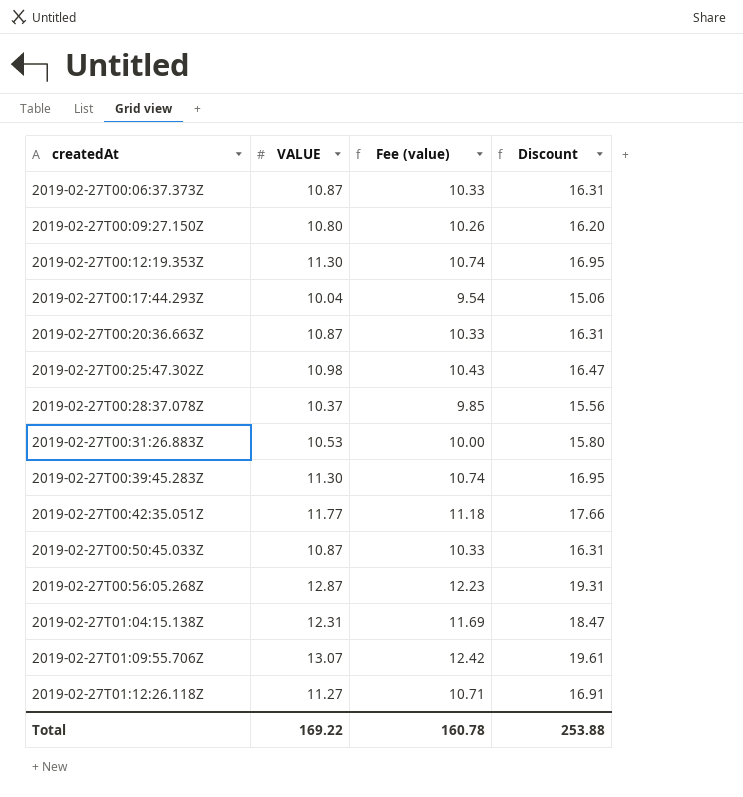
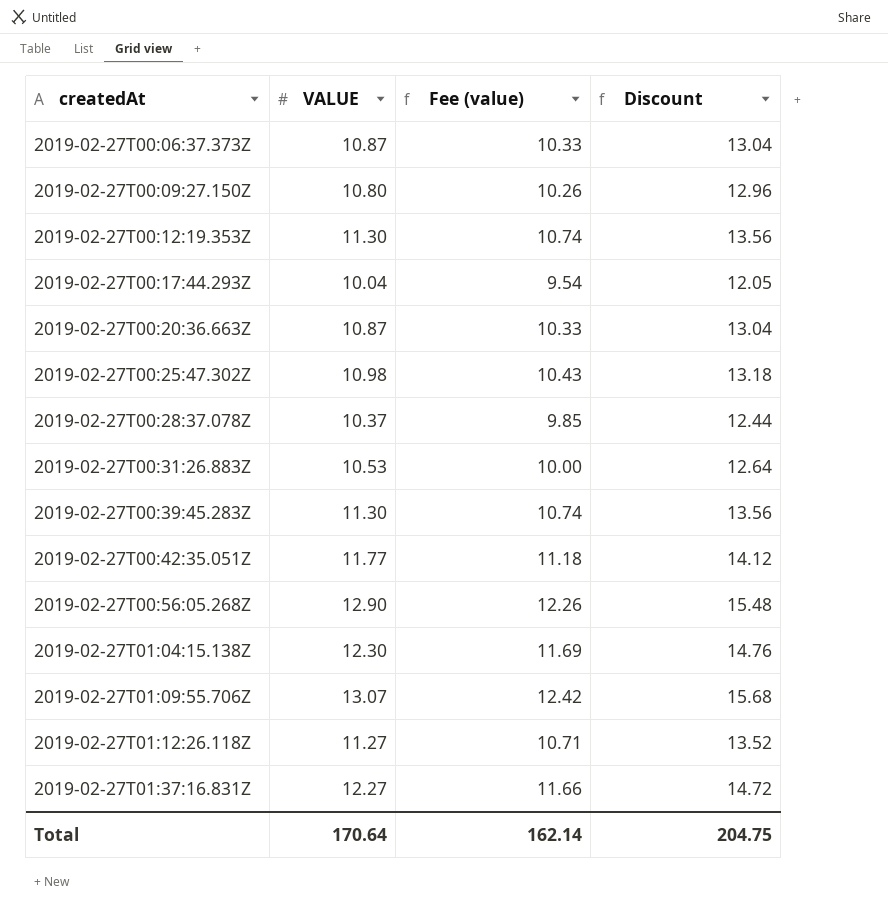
column Discount | formula: [VALUE] * 1.5 -> [VALUE] * 1.2
row 2019-02-27T00:50:45.033Z: 10.87 | 10.33 | 16.31 -> none
2019-02-27T00:56:05.268Z | VALUE: 12.87 -> 12.90
2019-02-27T00:56:05.268Z | Fee (value): 12.23 -> 12.26
2019-02-27T01:04:15.138Z | VALUE: 12.31 -> 12.30
row 2019-02-27T01:37:16.831Z: none -> 12.27 | 11.66 | 14.72
Total | VALUE: 169.22 -> 170.64
Total | Fee (value): 160.78 -> 162.14
Total | Discount: 253.88 -> 204.75

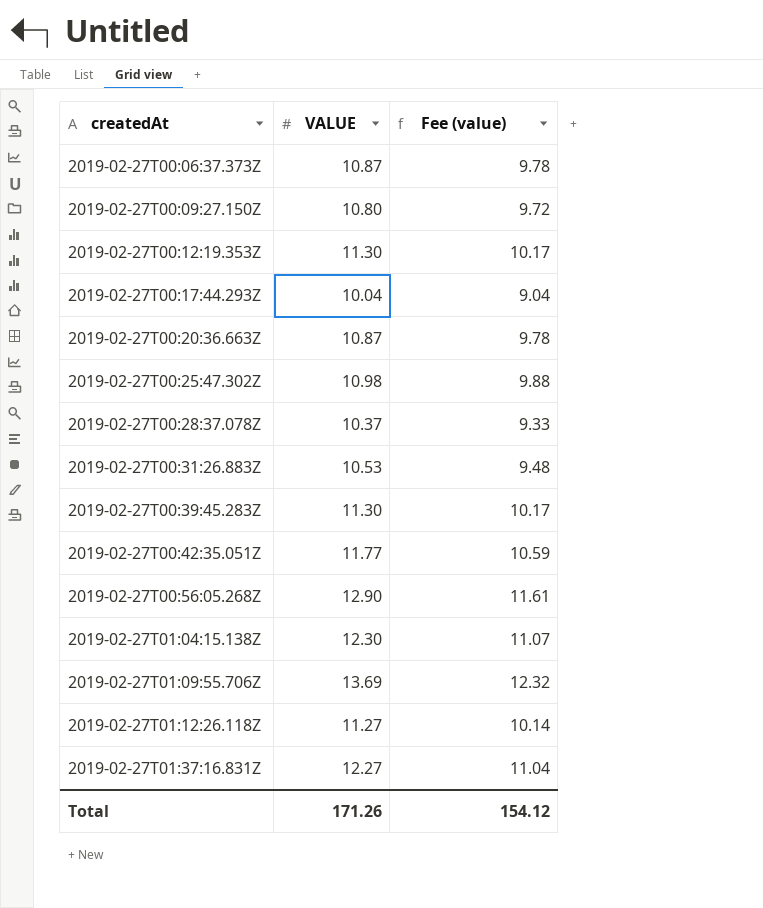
column Discount | formula: [VALUE] * 1.2 -> none
column Fee (value) | formula: [VALUE] * 0.95 -> [VALUE] * 0.9
2019-02-27T01:09:55.706Z | VALUE: 13.07 -> 13.69
Total | VALUE: 170.64 -> 171.26
Total | Fee (value): 162.14 -> 154.12

